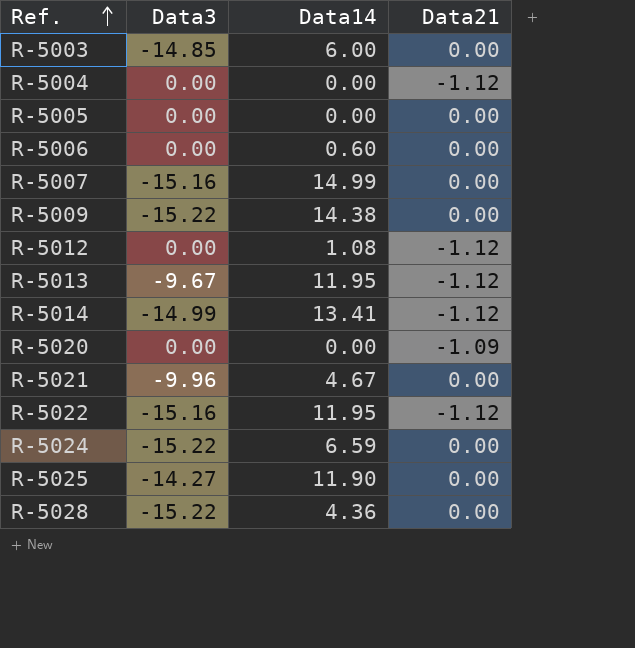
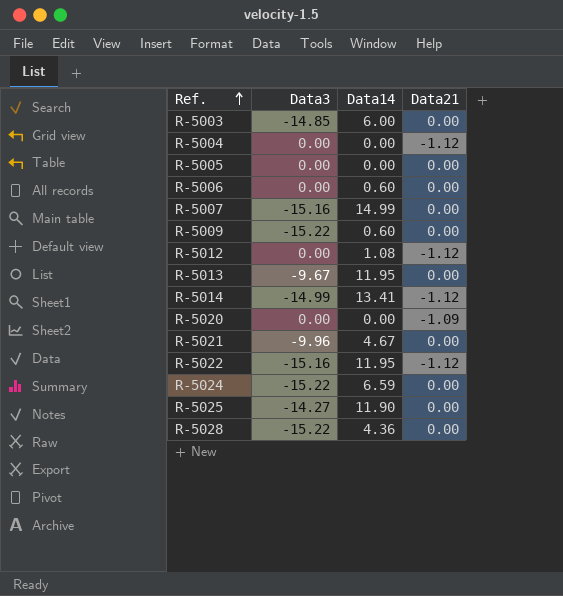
R-5009 | Data14: 14.38 -> 0.60
R-5013 | Data21: -1.12 -> 0.00

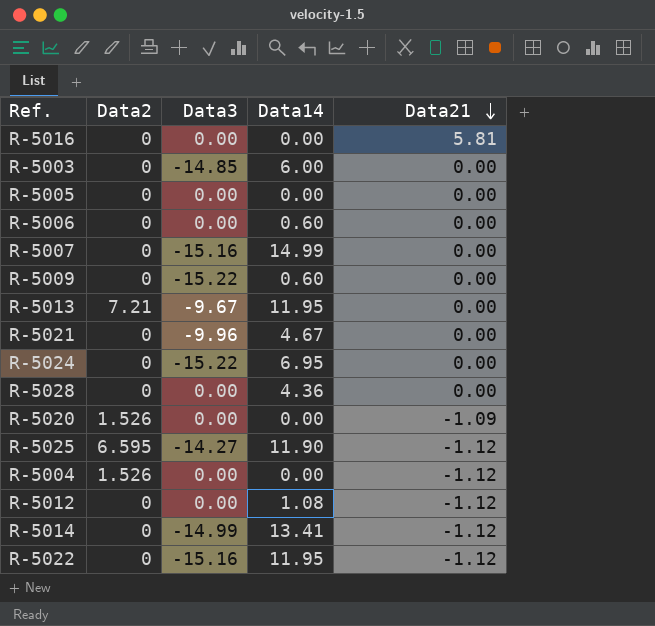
row order: Ref. ascending -> Data21 descending
column Data2 | position: none -> 2
row R-5016: none -> 0 | 0.00 | 0.00 | 5.81
R-5024 | Data14: 6.59 -> 6.95
R-5028 | Data3: -15.22 -> 0.00
R-5025 | Data21: 0.00 -> -1.12

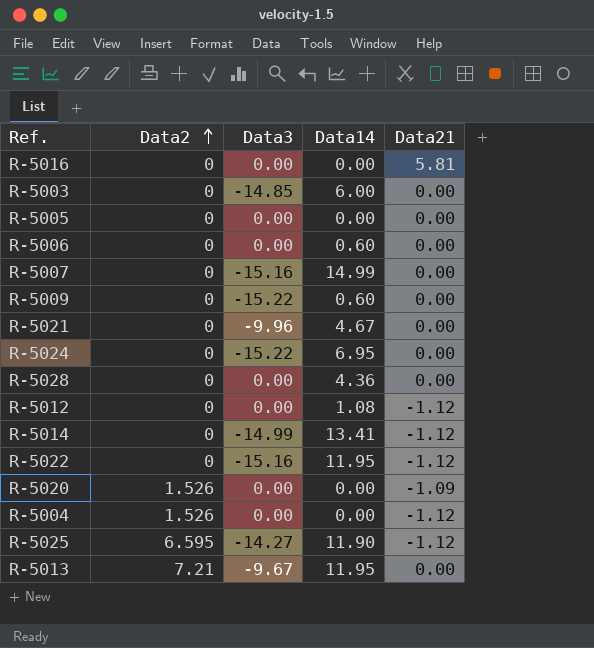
row order: Data21 descending -> Data2 ascending

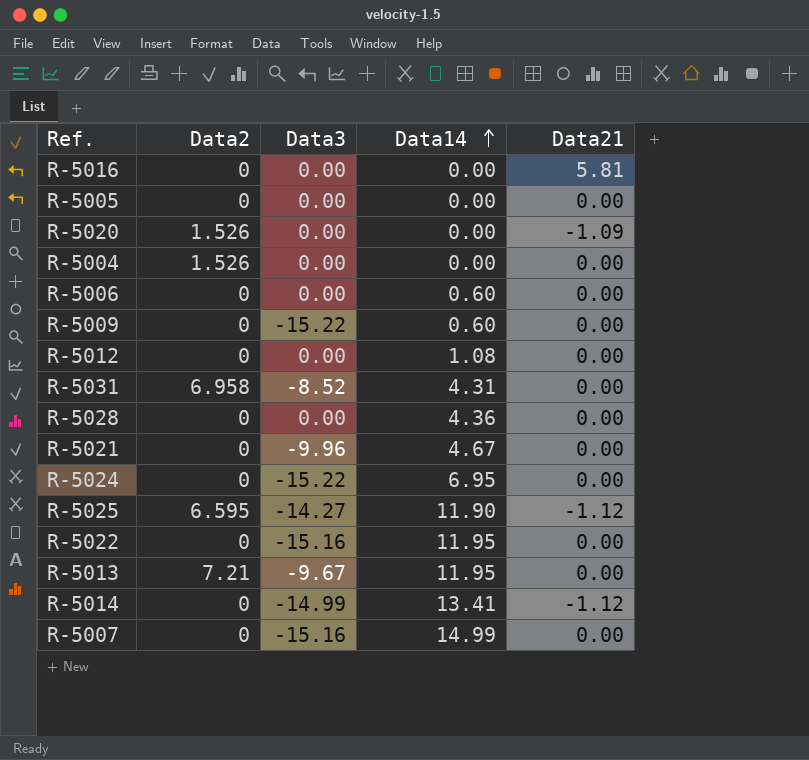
row order: Data2 ascending -> Data14 ascending
row R-5003: 0 | -14.85 | 6.00 | 0.00 -> none
R-5004 | Data21: -1.12 -> 0.00
R-5012 | Data21: -1.12 -> 0.00
row R-5031: none -> 6.958 | -8.52 | 4.31 | 0.00
R-5022 | Data21: -1.12 -> 0.00

